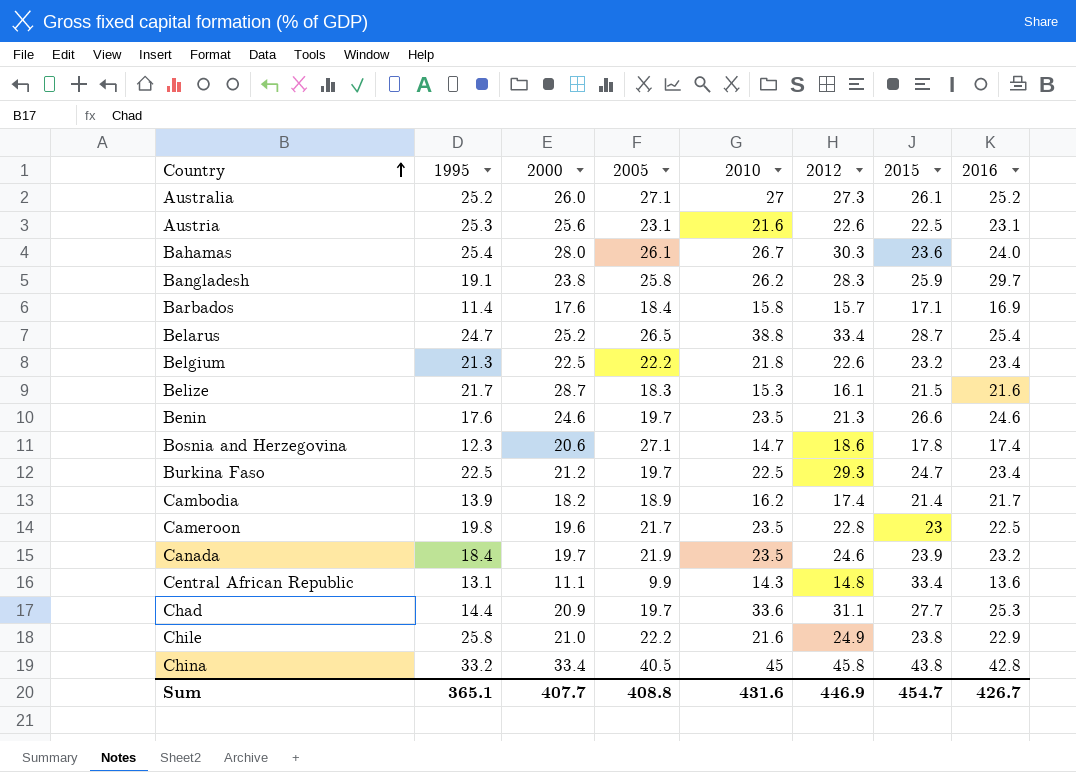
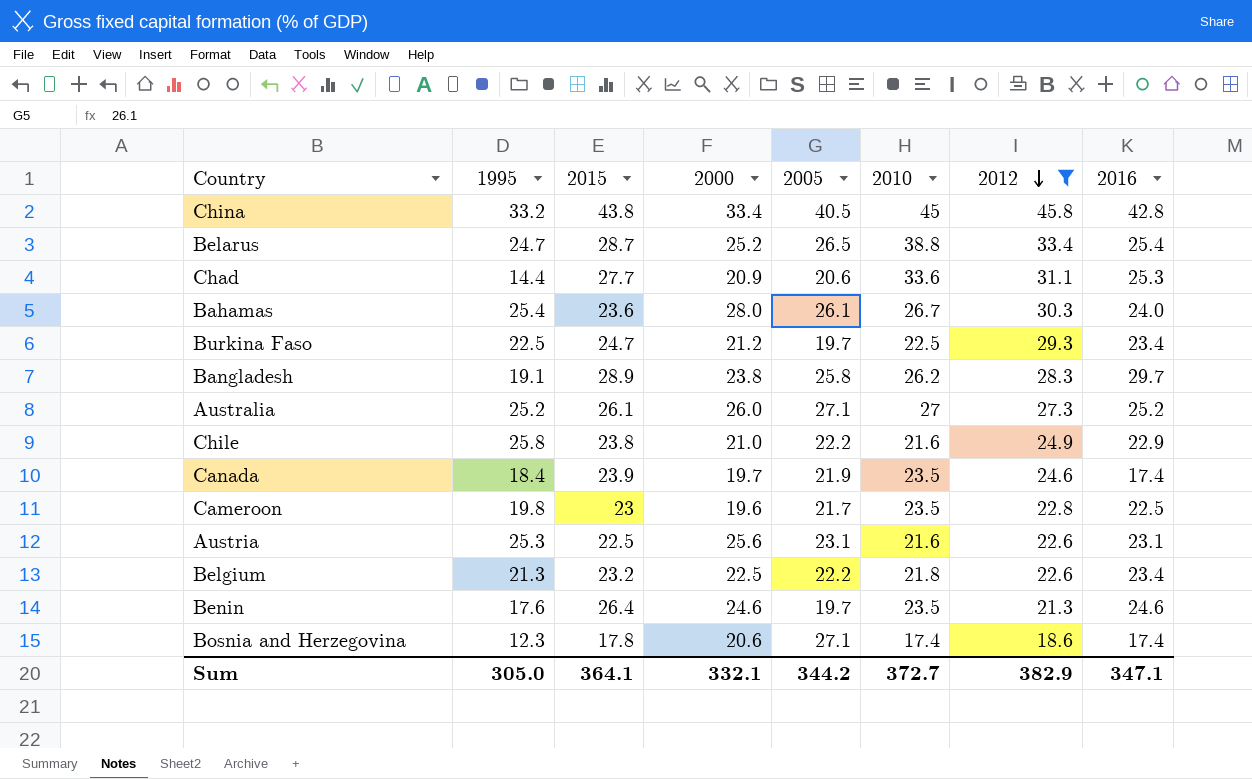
filter: none -> 2012 >= 18.6
row order: Country ascending -> 2012 descending
column 2015 | position: 7 -> 3
Chad | 2005: 19.7 -> 20.6
Bangladesh | 2015: 25.9 -> 28.9
Canada | 2016: 23.2 -> 17.4
Benin | 2015: 26.6 -> 26.4
Bosnia and Herzegovina | 2010: 14.7 -> 17.4
Sum | 1995: 365.1 -> 305.0
Sum | 2015: 454.7 -> 364.1
Sum | 2000: 407.7 -> 332.1
Sum | 2005: 408.8 -> 344.2
Sum | 2010: 431.6 -> 372.7
Sum | 2012: 446.9 -> 382.9
Sum | 2016: 426.7 -> 347.1

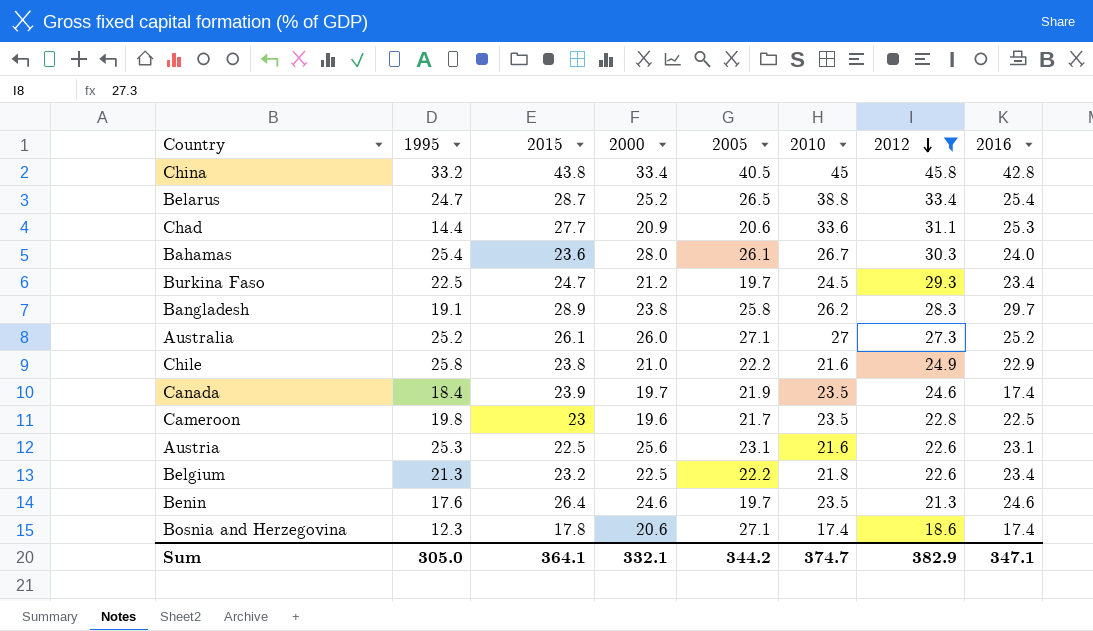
Burkina Faso | 2010: 22.5 -> 24.5
Sum | 2010: 372.7 -> 374.7

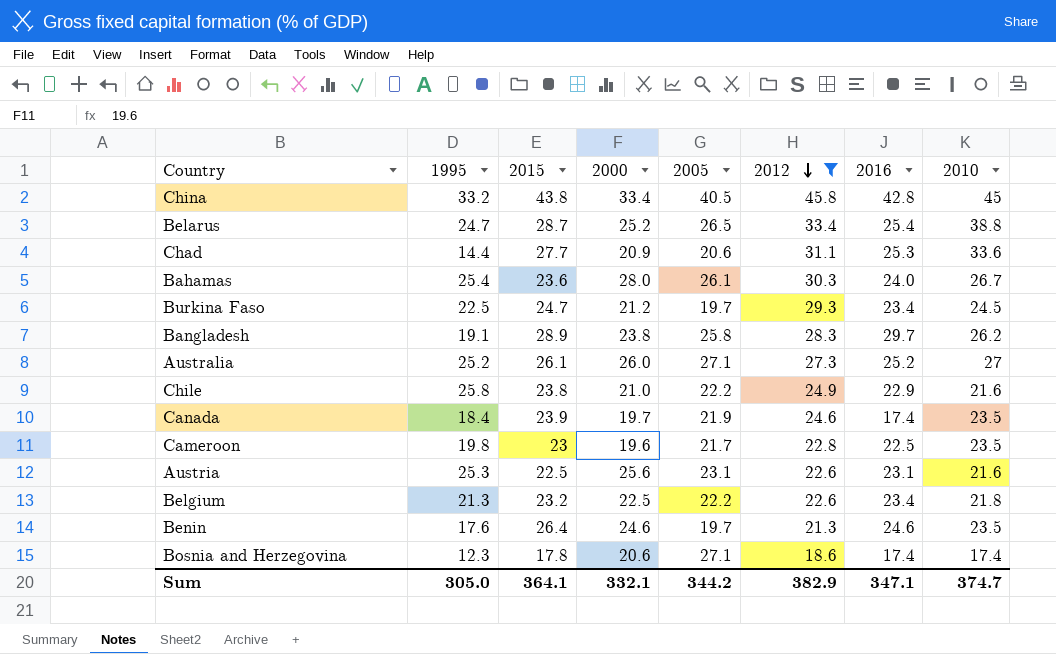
column 2010 | position: 6 -> 8

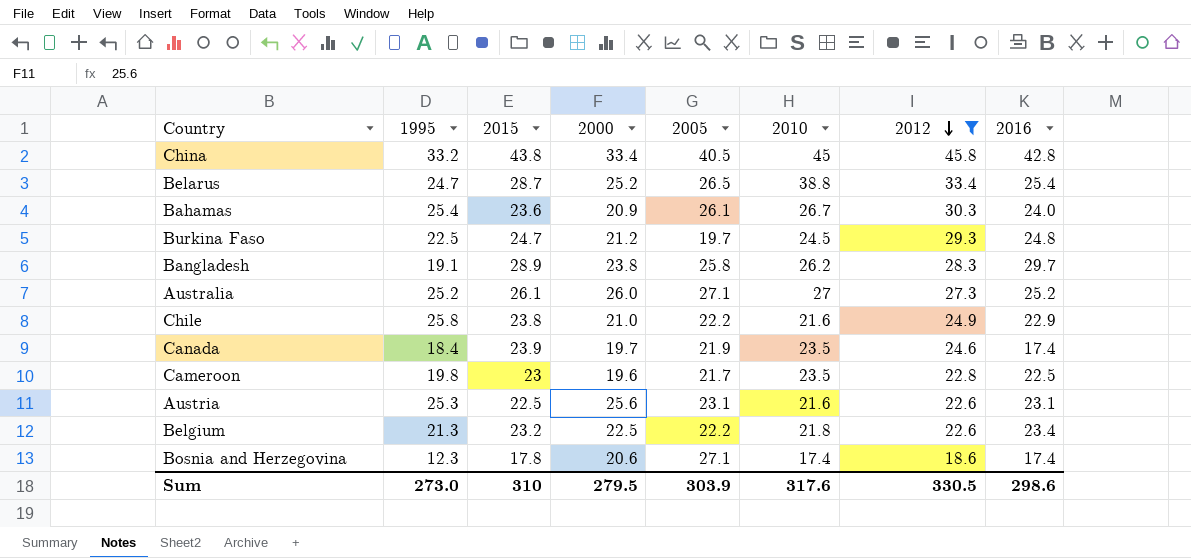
column 2010 | position: 8 -> 6
row Chad: 14.4 | 27.7 | 20.9 | 20.6 | 31.1 | 25.3 | 33.6 -> none
row Benin: 17.6 | 26.4 | 24.6 | 19.7 | 21.3 | 24.6 | 23.5 -> none
Bahamas | 2000: 28.0 -> 20.9
Burkina Faso | 2016: 23.4 -> 24.8
Sum | 1995: 305.0 -> 273.0
Sum | 2015: 364.1 -> 310
Sum | 2000: 332.1 -> 279.5
Sum | 2005: 344.2 -> 303.9
Sum | 2010: 374.7 -> 317.6
Sum | 2012: 382.9 -> 330.5
Sum | 2016: 347.1 -> 298.6

